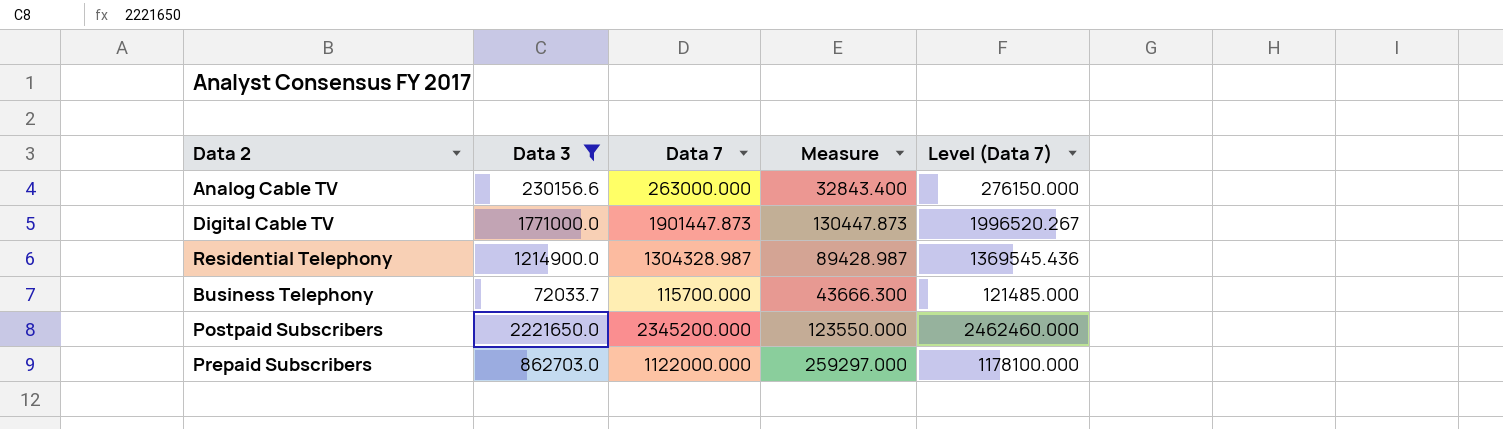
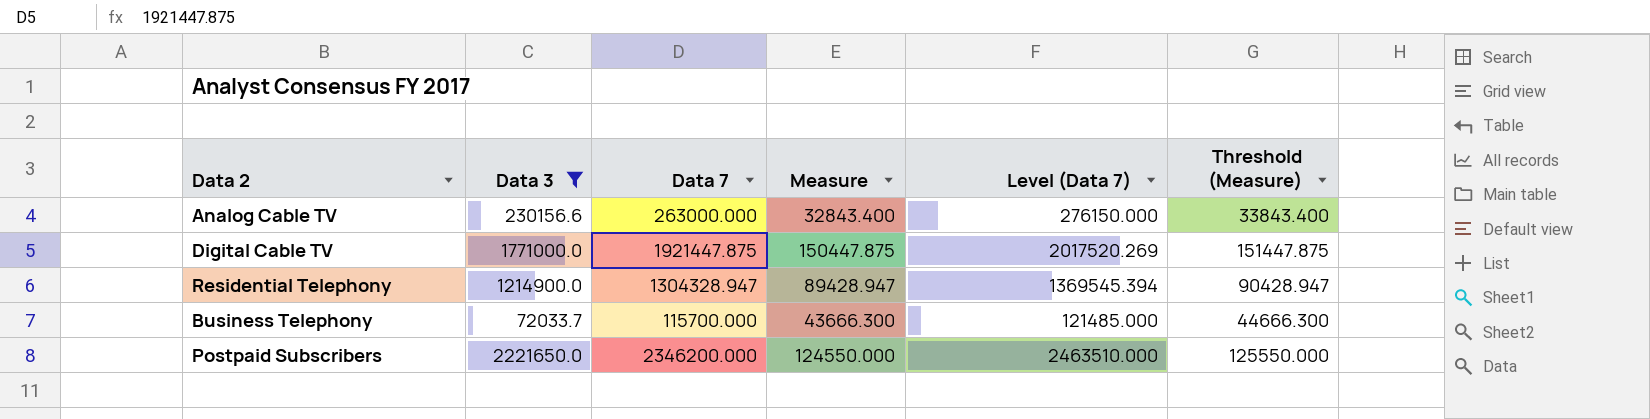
column Threshold (Measure) | formula: none -> [Measure] + 1000
row Prepaid Subscribers: 862703.0 | 1122000.000 | 259297.000 | 1178100.000 -> none
Digital Cable TV | Data 7: 1901447.873 -> 1921447.875
Digital Cable TV | Measure: 130447.873 -> 150447.875
Digital Cable TV | Level (Data 7): 1996520.267 -> 2017520.269
Residential Telephony | Data 7: 1304328.987 -> 1304328.947
Residential Telephony | Measure: 89428.987 -> 89428.947
Residential Telephony | Level (Data 7): 1369545.436 -> 1369545.394
Postpaid Subscribers | Data 7: 2345200.000 -> 2346200.000
Postpaid Subscribers | Measure: 123550.000 -> 124550.000
Postpaid Subscribers | Level (Data 7): 2462460.000 -> 2463510.000

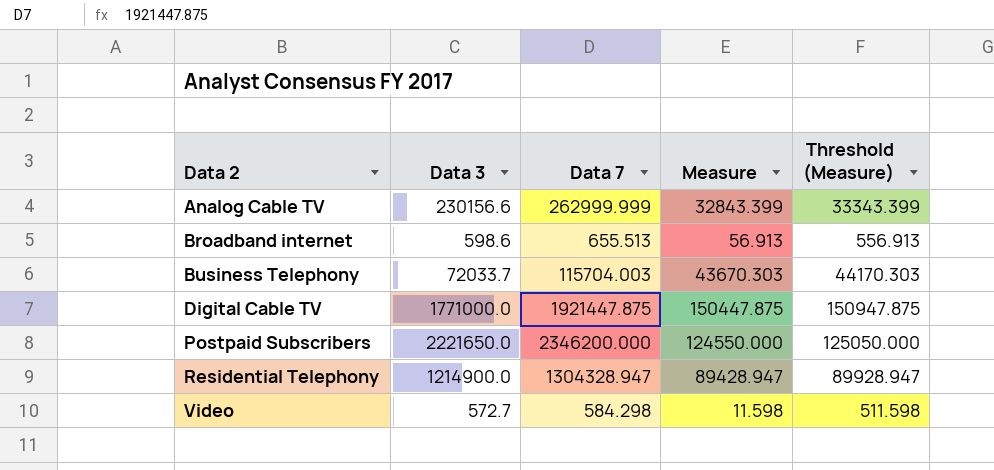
filter: Data 3 >= 72033.7 -> none
row order: none -> Data 2 ascending
column Level (Data 7) | formula: [Data 7] * 1.05 -> none
column Threshold (Measure) | formula: [Measure] + 1000 -> [Measure] + 500
Analog Cable TV | Data 7: 263000.000 -> 262999.999
Analog Cable TV | Measure: 32843.400 -> 32843.399
Business Telephony | Data 7: 115700.000 -> 115704.003
Business Telephony | Measure: 43666.300 -> 43670.303

